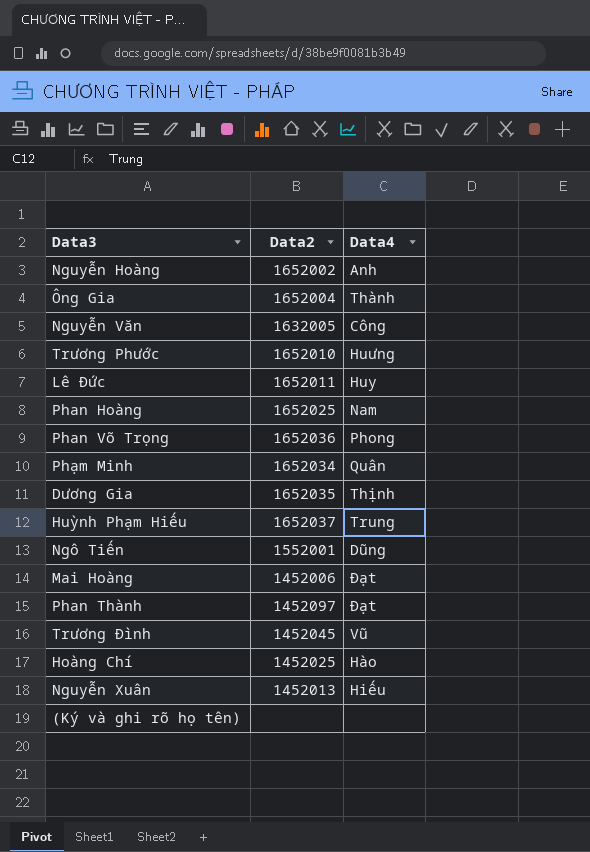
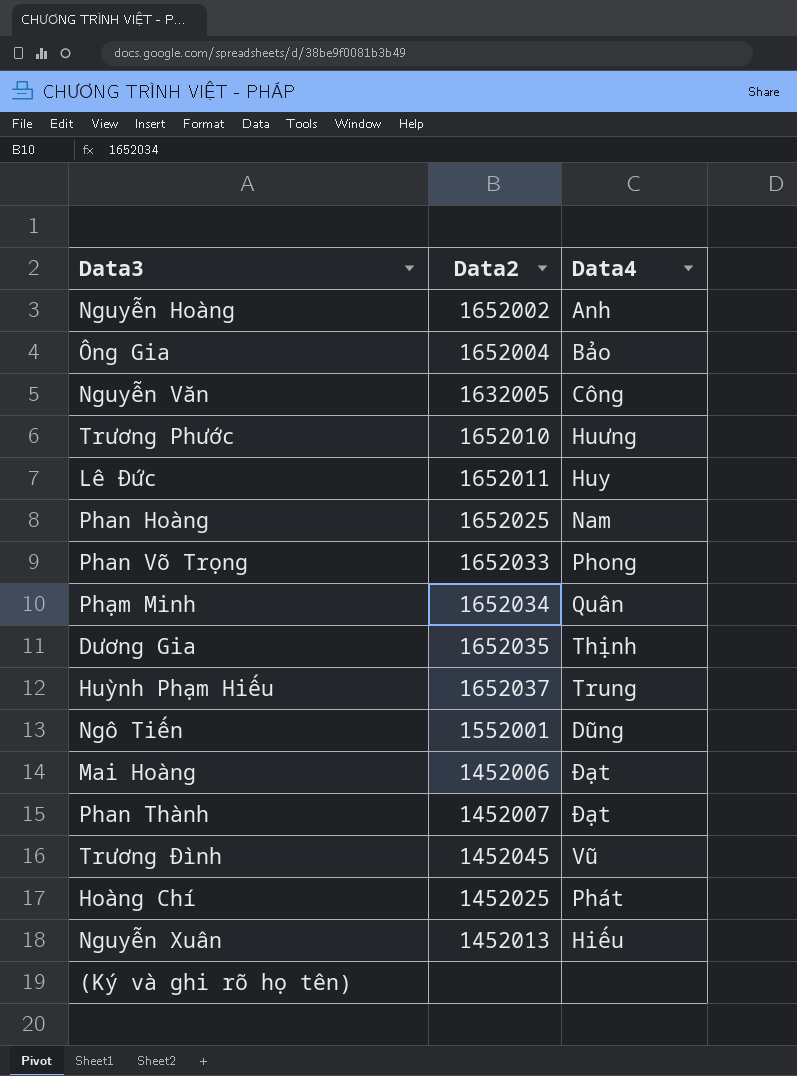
Ông Gia | Data4: Thành -> Bảo
Phan Võ Trọng | Data2: 1652036 -> 1652033
Phan Thành | Data2: 1452097 -> 1452007
Hoàng Chí | Data4: Hào -> Phát

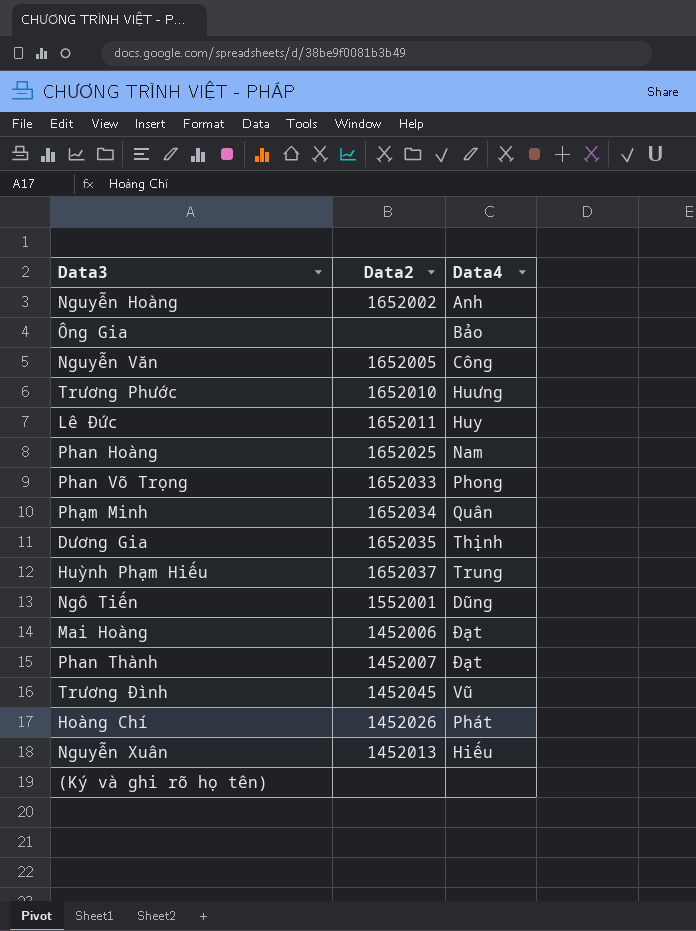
Ông Gia | Data2: 1652004 -> none
Nguyễn Văn | Data2: 1632005 -> 1652005
Hoàng Chí | Data2: 1452025 -> 1452026

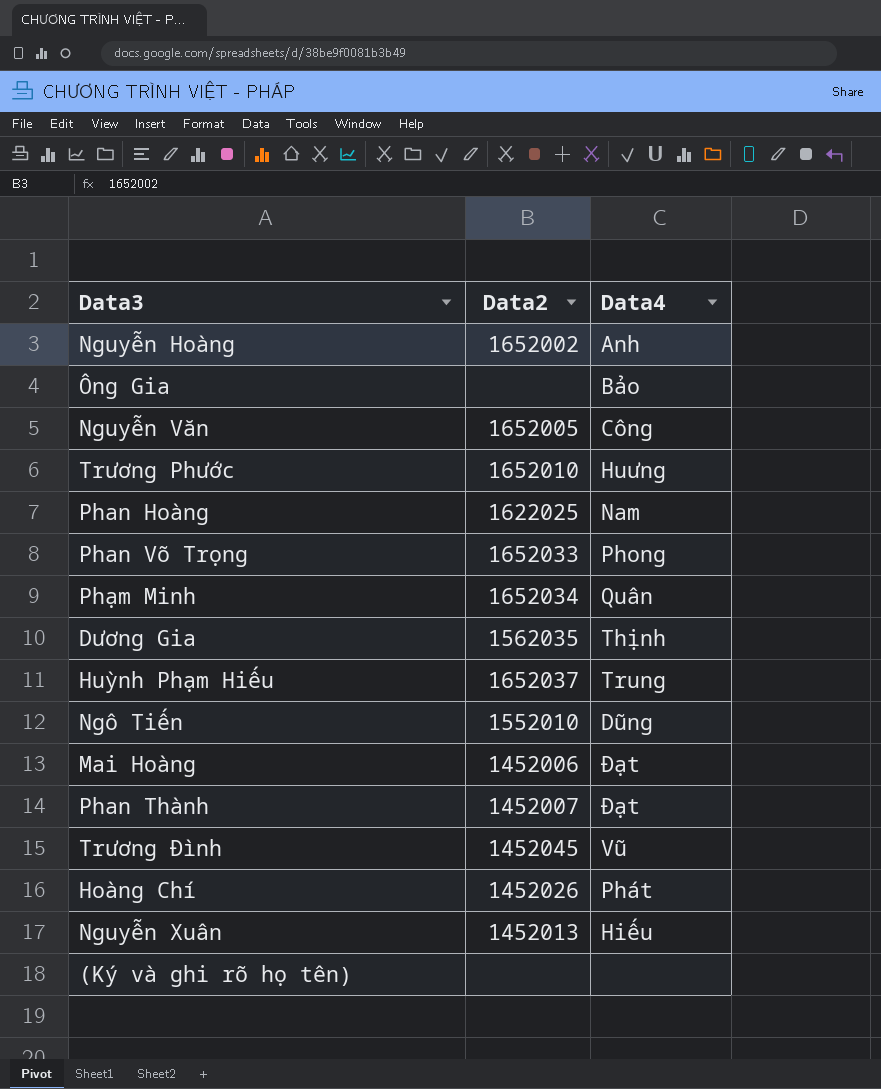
row Lê Đức: 1652011 | Huy -> none
Phan Hoàng | Data2: 1652025 -> 1622025
Dương Gia | Data2: 1652035 -> 1562035
Ngô Tiến | Data2: 1552001 -> 1552010

